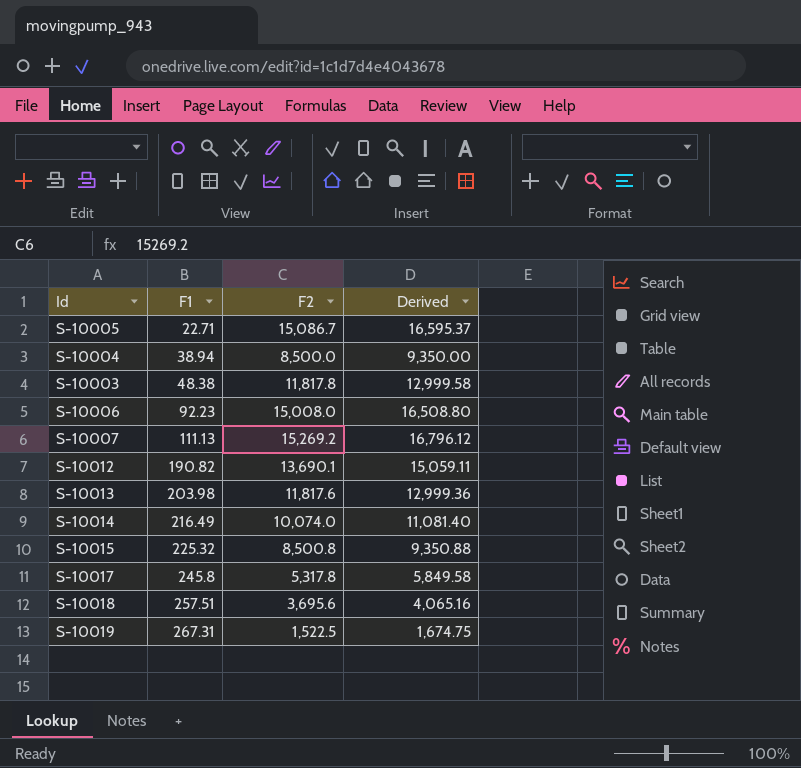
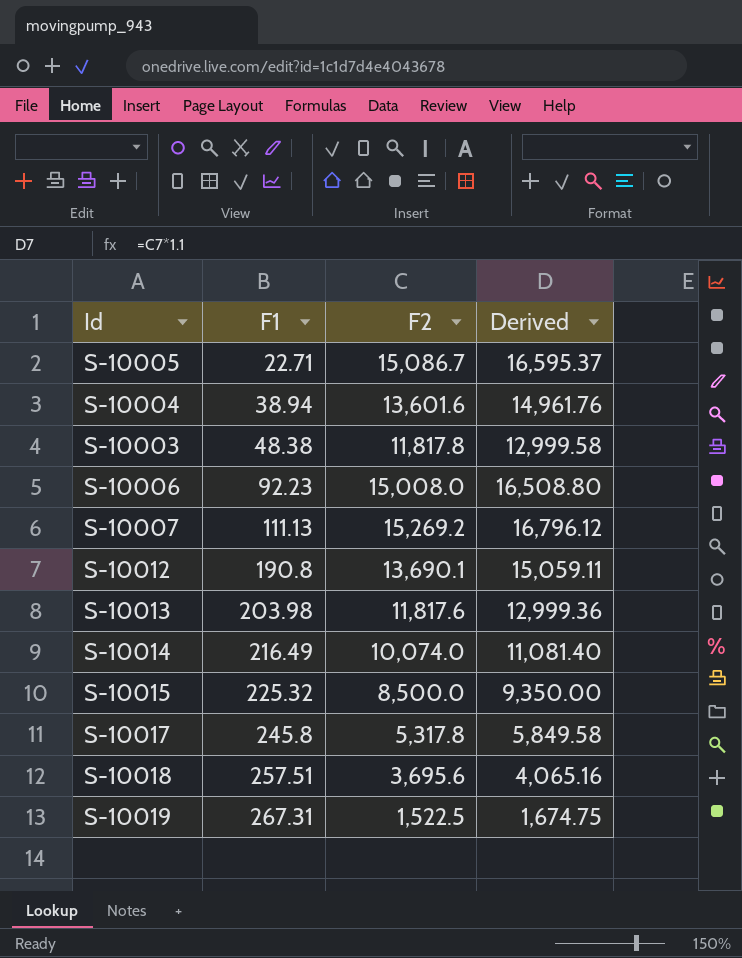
S-10004 | F2: 8,500.0 -> 13,601.6
S-10004 | Derived: 9,350.00 -> 14,961.76
S-10012 | F1: 190.82 -> 190.8
S-10015 | F2: 8,500.8 -> 8,500.0
S-10015 | Derived: 9,350.88 -> 9,350.00

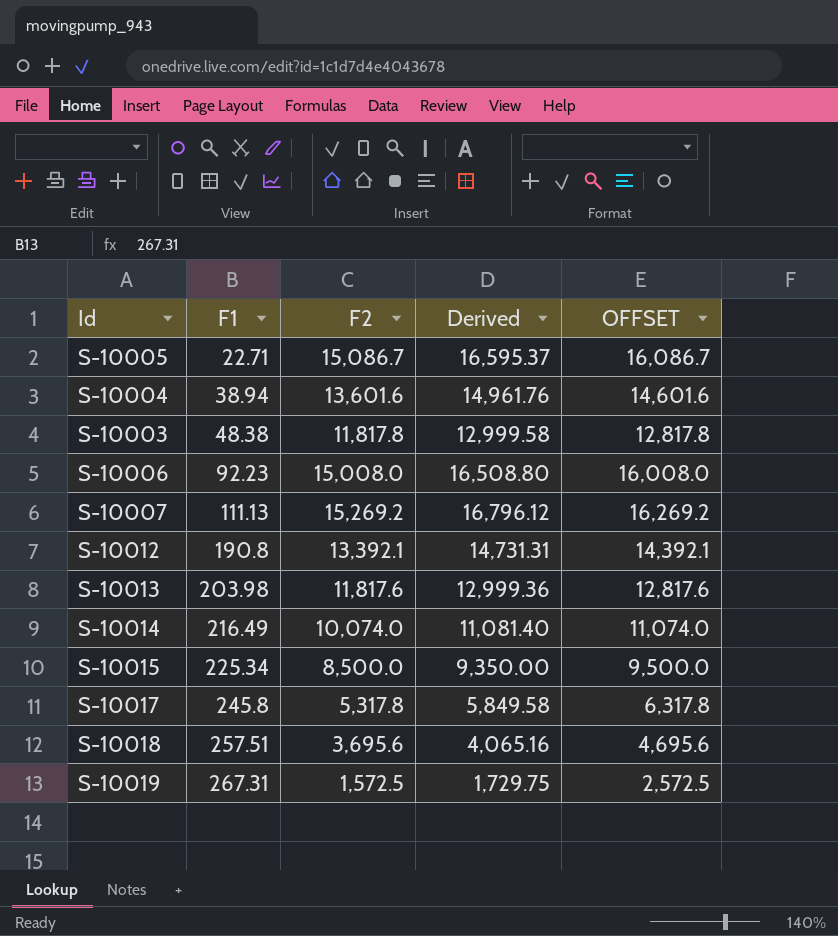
column OFFSET | formula: none -> [F2] + 1000
S-10012 | F2: 13,690.1 -> 13,392.1
S-10012 | Derived: 15,059.11 -> 14,731.31
S-10015 | F1: 225.32 -> 225.34
S-10019 | F2: 1,522.5 -> 1,572.5
S-10019 | Derived: 1,674.75 -> 1,729.75

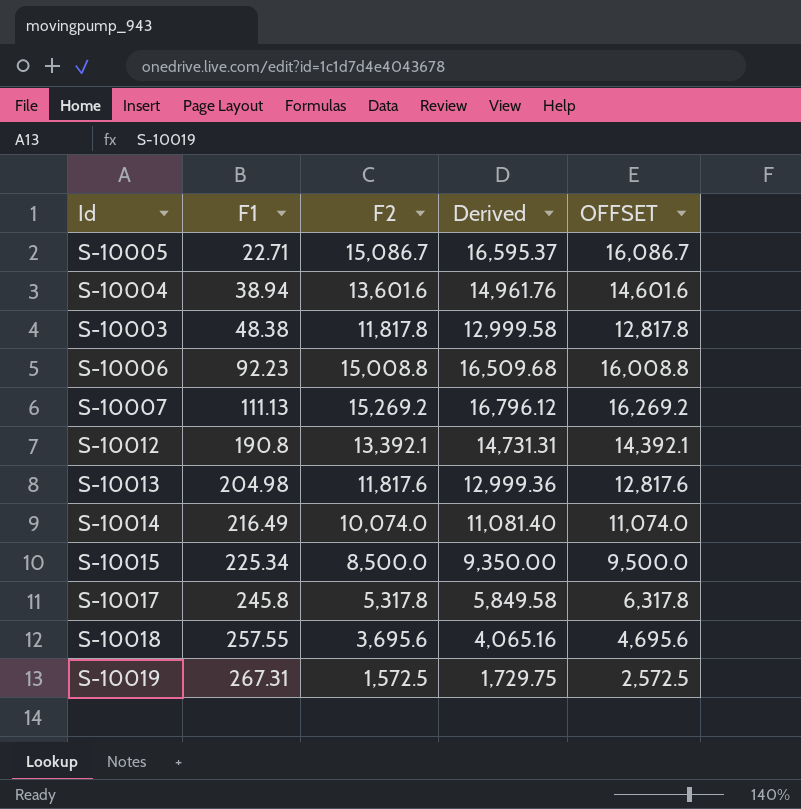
S-10006 | F2: 15,008.0 -> 15,008.8
S-10006 | Derived: 16,508.80 -> 16,509.68
S-10006 | OFFSET: 16,008.0 -> 16,008.8
S-10013 | F1: 203.98 -> 204.98
S-10018 | F1: 257.51 -> 257.55

